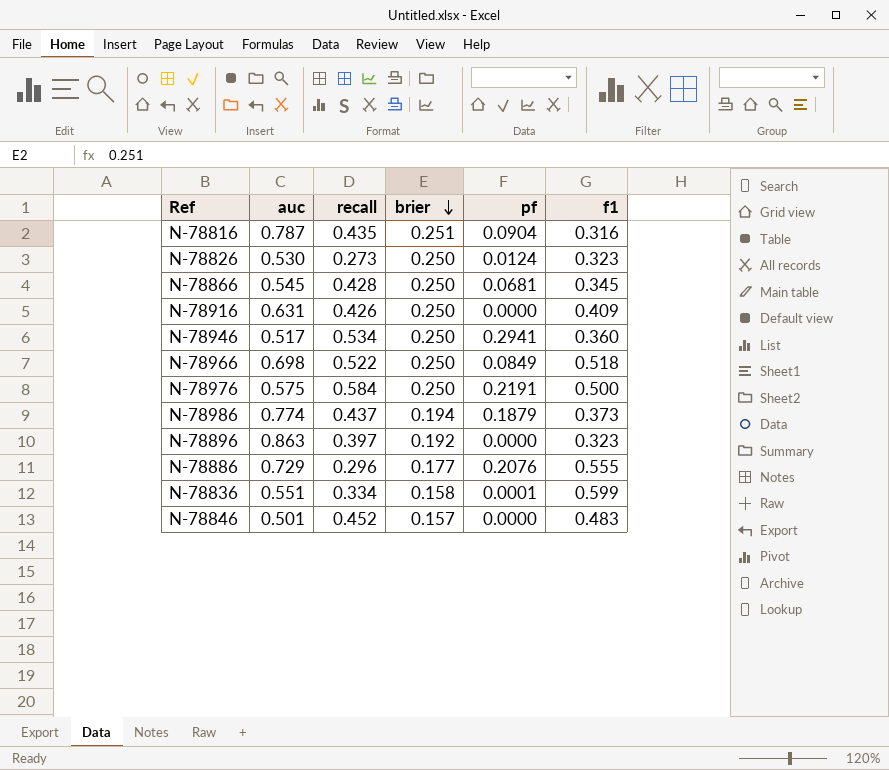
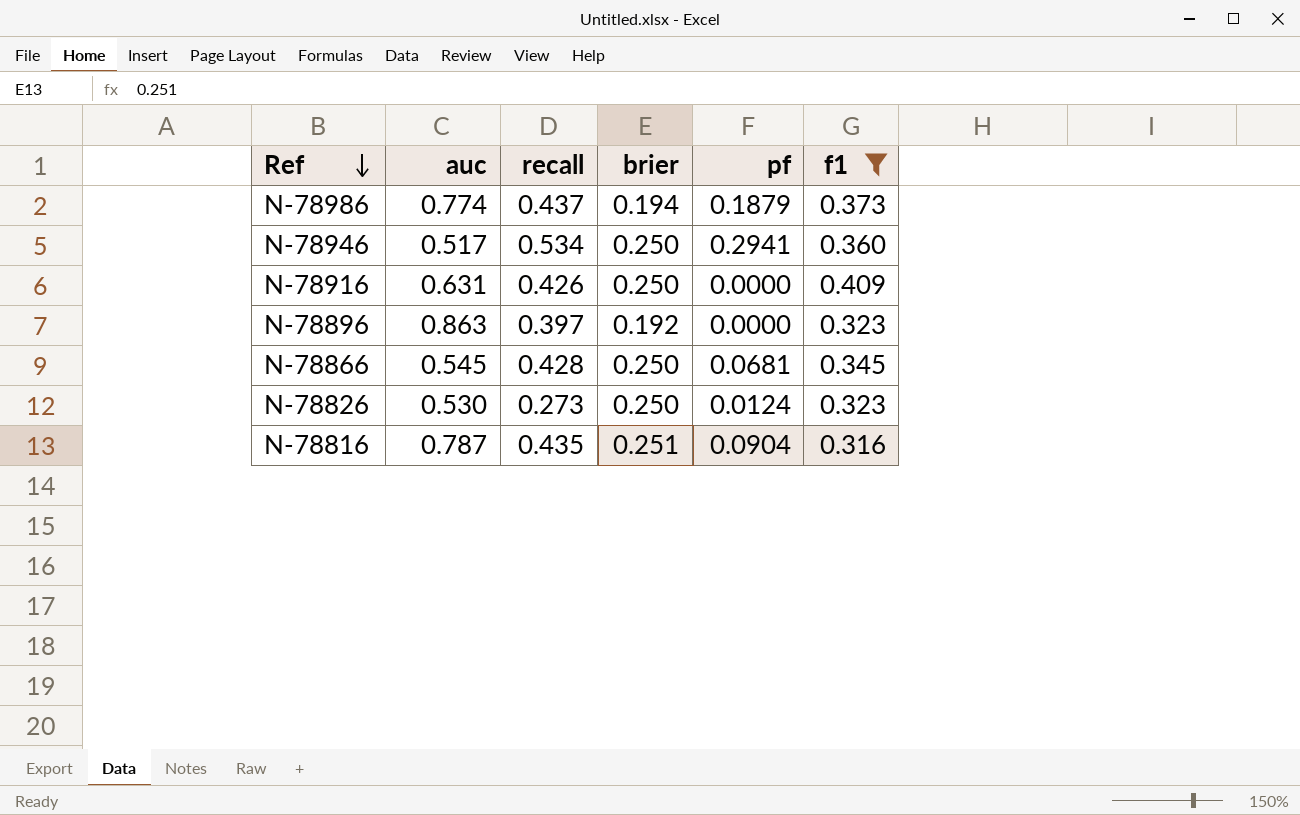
filter: none -> f1 <= 0.409
row order: brier descending -> Ref descending

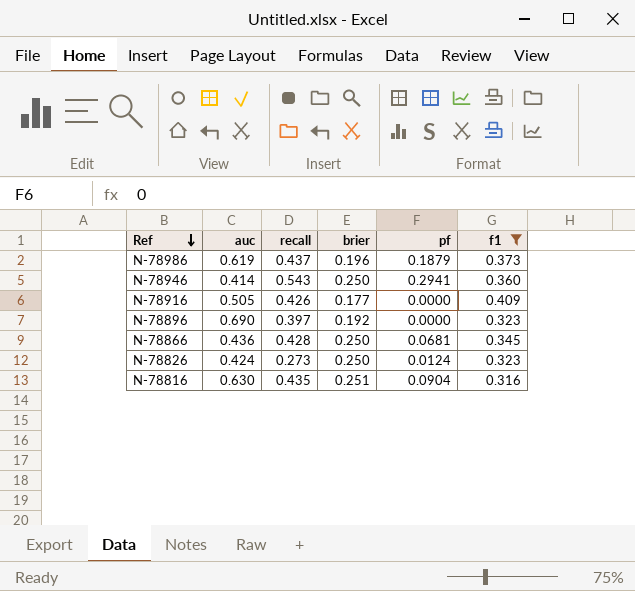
N-78986 | auc: 0.774 -> 0.619
N-78986 | brier: 0.194 -> 0.196
N-78946 | auc: 0.517 -> 0.414
N-78946 | recall: 0.534 -> 0.543
N-78916 | auc: 0.631 -> 0.505
N-78916 | brier: 0.250 -> 0.177
N-78896 | auc: 0.863 -> 0.690
N-78866 | auc: 0.545 -> 0.436
N-78826 | auc: 0.530 -> 0.424
N-78816 | auc: 0.787 -> 0.630

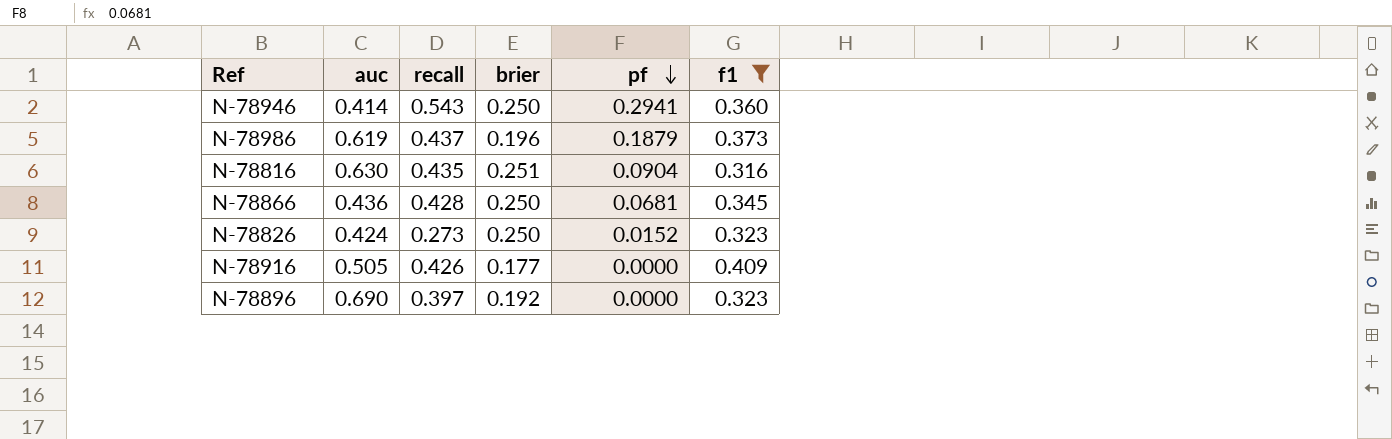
row order: Ref descending -> pf descending
N-78826 | pf: 0.0124 -> 0.0152

